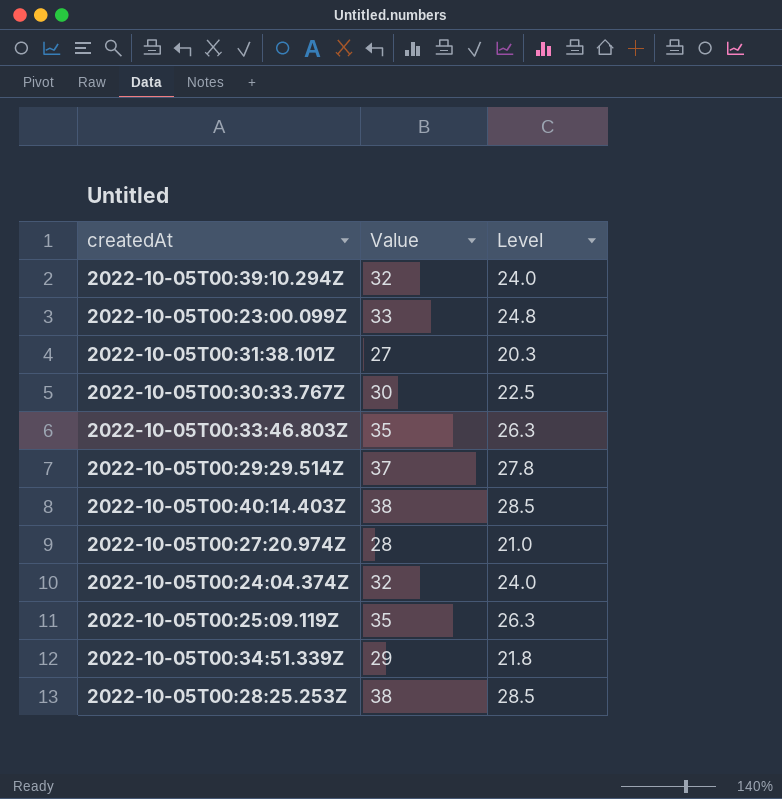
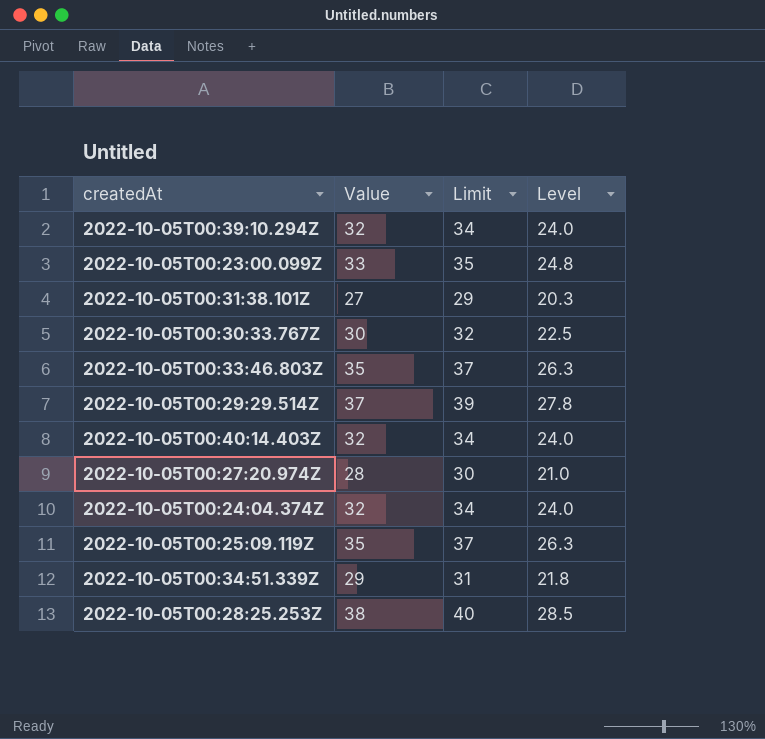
column Limit | formula: none -> [Value] + 2
2022-10-05T00:40:14.403Z | Value: 38 -> 32
2022-10-05T00:40:14.403Z | Level: 28.5 -> 24.0

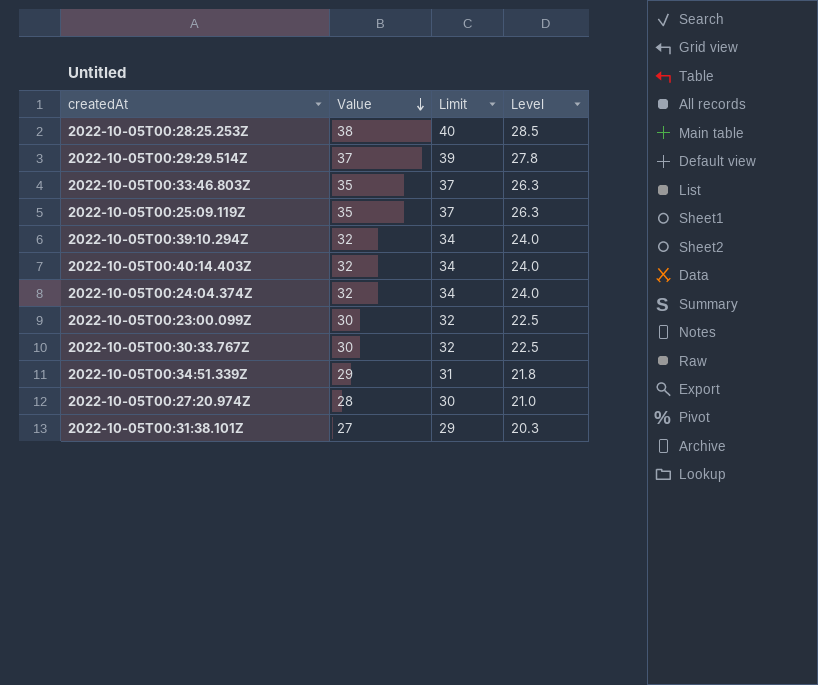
row order: none -> Value descending
2022-10-05T00:23:00.099Z | Value: 33 -> 30
2022-10-05T00:23:00.099Z | Limit: 35 -> 32
2022-10-05T00:23:00.099Z | Level: 24.8 -> 22.5

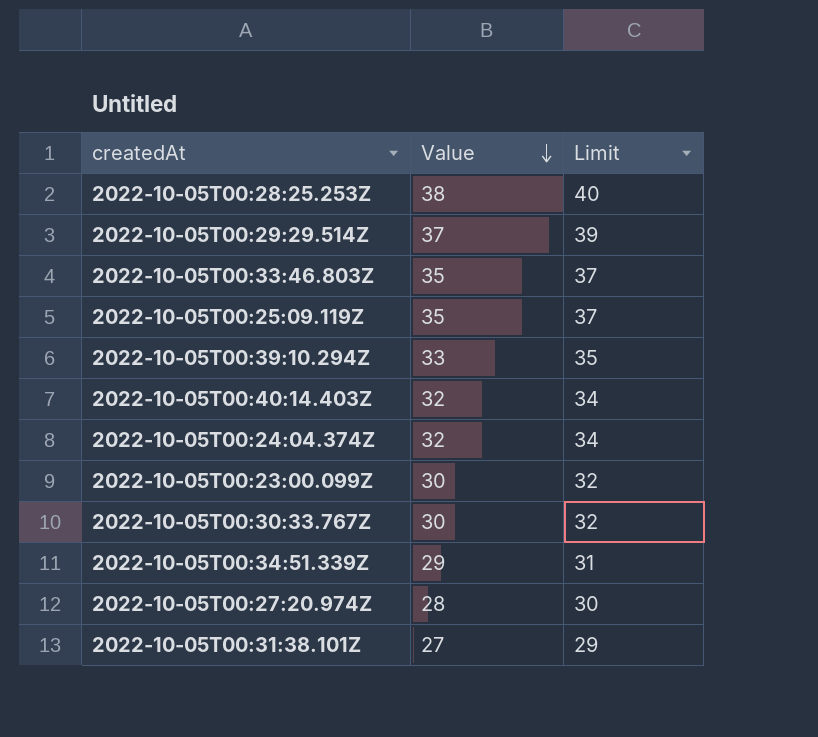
column Level | formula: [Value] * 0.75 -> none
2022-10-05T00:39:10.294Z | Value: 32 -> 33
2022-10-05T00:39:10.294Z | Limit: 34 -> 35

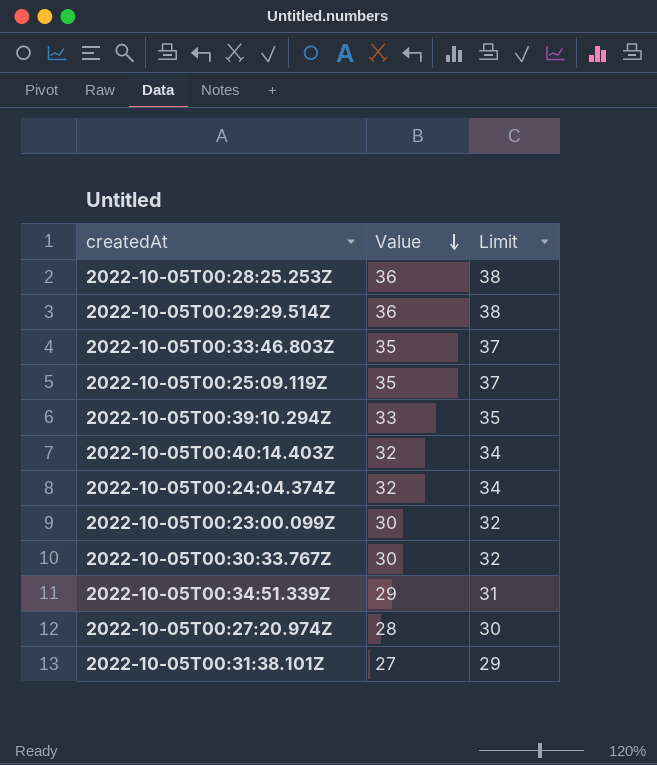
2022-10-05T00:28:25.253Z | Value: 38 -> 36
2022-10-05T00:28:25.253Z | Limit: 40 -> 38
2022-10-05T00:29:29.514Z | Value: 37 -> 36
2022-10-05T00:29:29.514Z | Limit: 39 -> 38

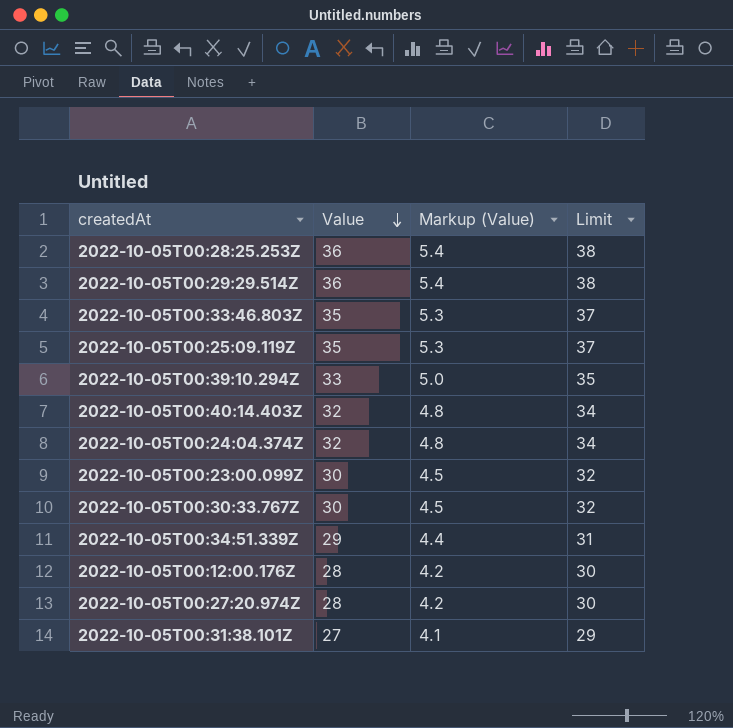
column Markup (Value) | formula: none -> [Value] * 0.15
row 2022-10-05T00:12:00.176Z: none -> 28 | 4.2 | 30

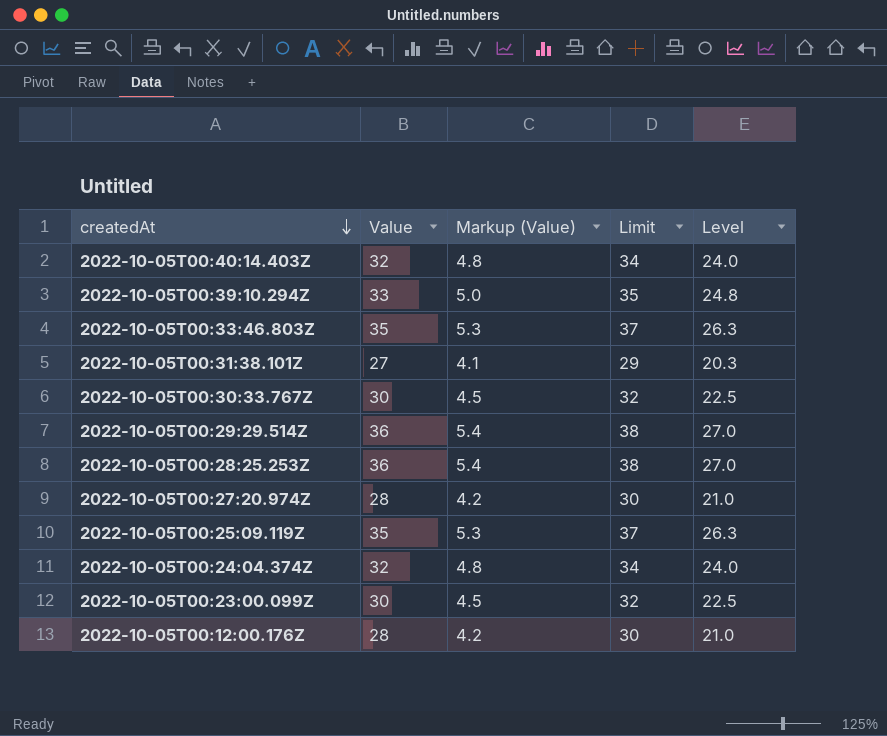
row order: Value descending -> createdAt descending
column Level | formula: none -> [Value] * 0.75
row 2022-10-05T00:34:51.339Z: 29 | 4.4 | 31 -> none

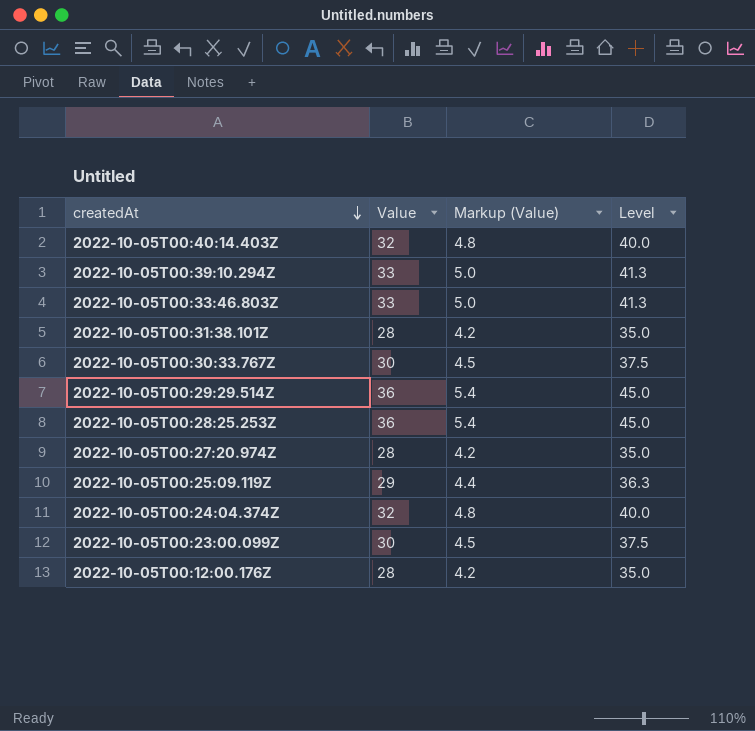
column Limit | formula: [Value] + 2 -> none
column Level | formula: [Value] * 0.75 -> [Value] * 1.25
2022-10-05T00:33:46.803Z | Value: 35 -> 33
2022-10-05T00:33:46.803Z | Markup (Value): 5.3 -> 5.0
2022-10-05T00:31:38.101Z | Value: 27 -> 28
2022-10-05T00:31:38.101Z | Markup (Value): 4.1 -> 4.2
2022-10-05T00:25:09.119Z | Value: 35 -> 29
2022-10-05T00:25:09.119Z | Markup (Value): 5.3 -> 4.4

